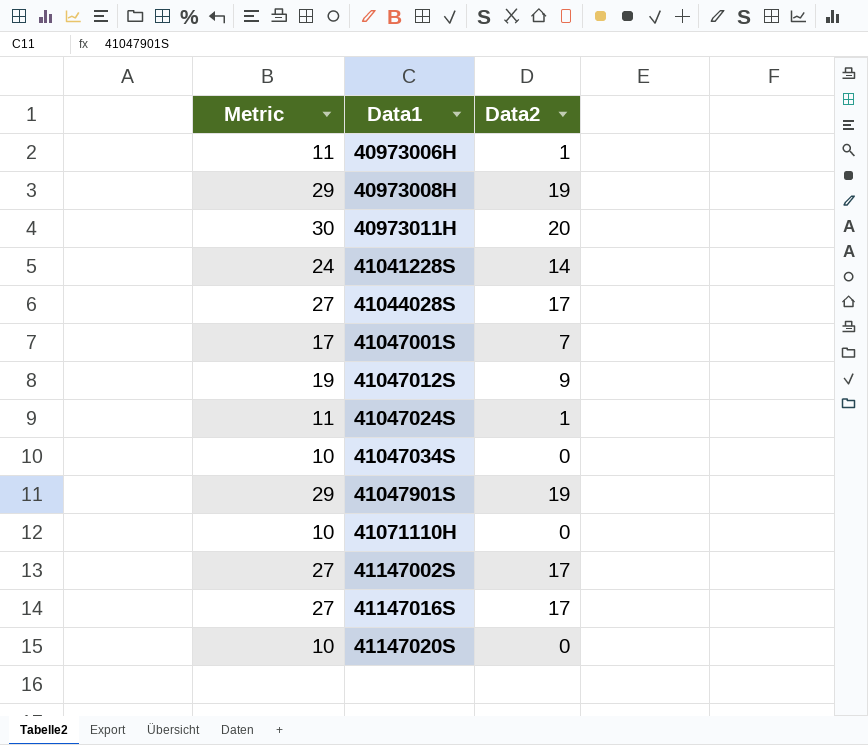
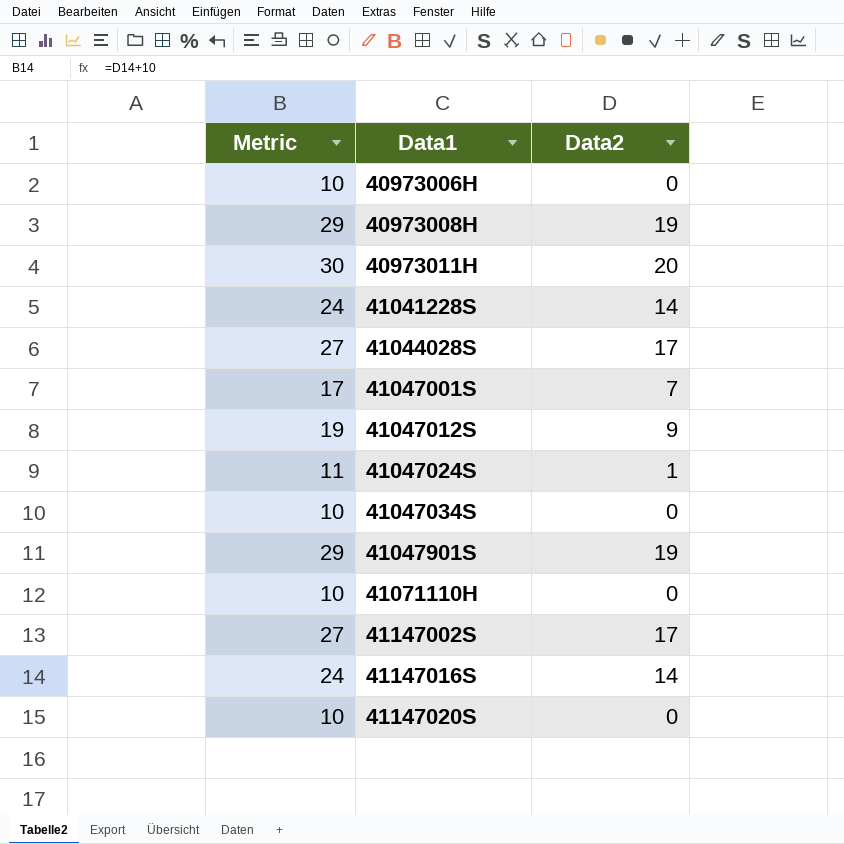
40973006H | Metric: 11 -> 10
40973006H | Data2: 1 -> 0
41147016S | Metric: 27 -> 24
41147016S | Data2: 17 -> 14

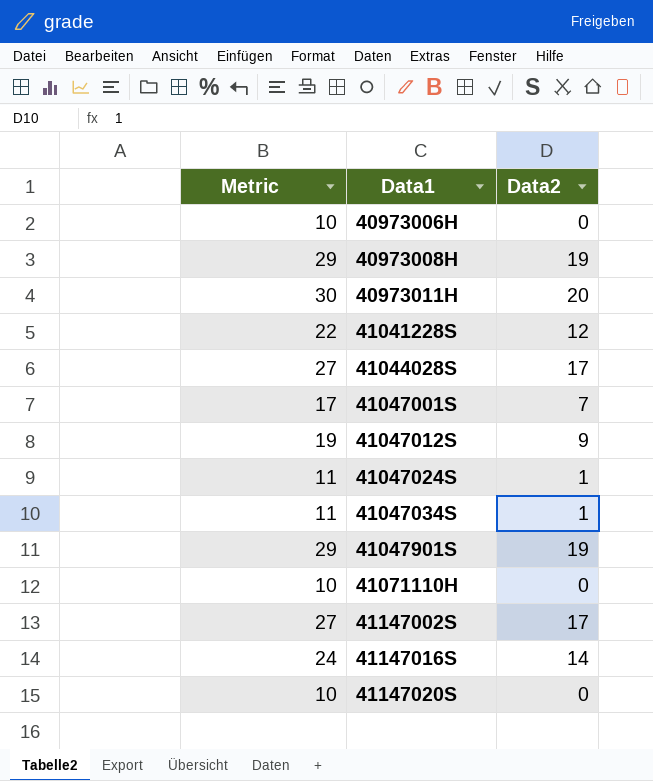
41041228S | Metric: 24 -> 22
41041228S | Data2: 14 -> 12
41047034S | Metric: 10 -> 11
41047034S | Data2: 0 -> 1

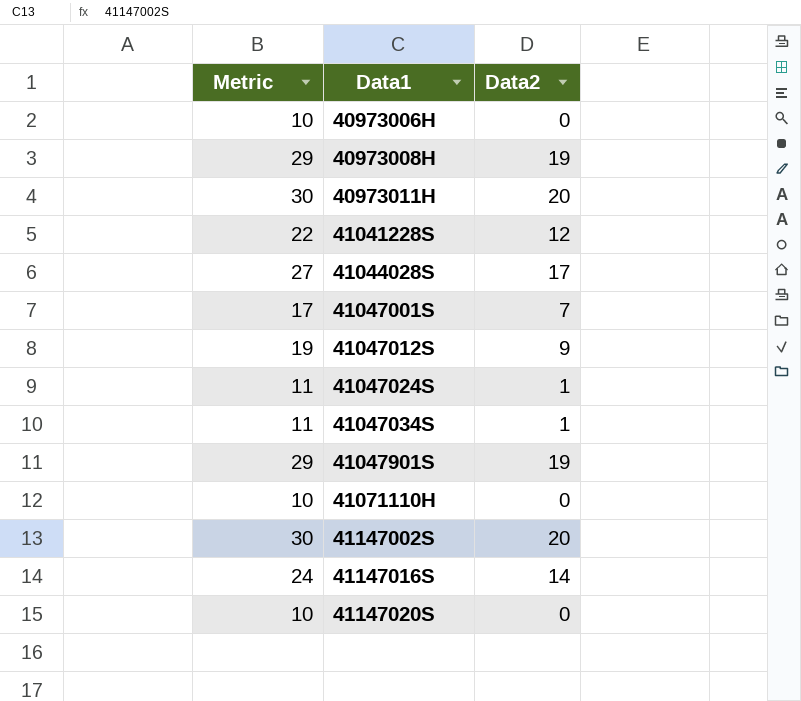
41147002S | Metric: 27 -> 30
41147002S | Data2: 17 -> 20

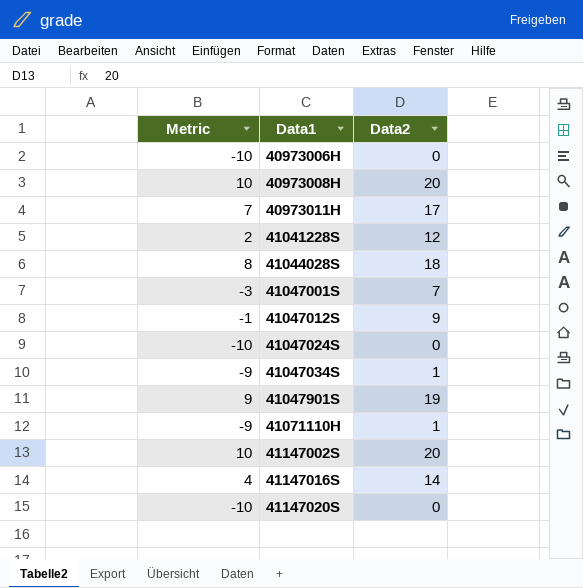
column Metric | formula: [Data2] + 10 -> [Data2] - 10
40973008H | Data2: 19 -> 20
40973011H | Data2: 20 -> 17
41044028S | Data2: 17 -> 18
41047024S | Data2: 1 -> 0
41071110H | Data2: 0 -> 1

